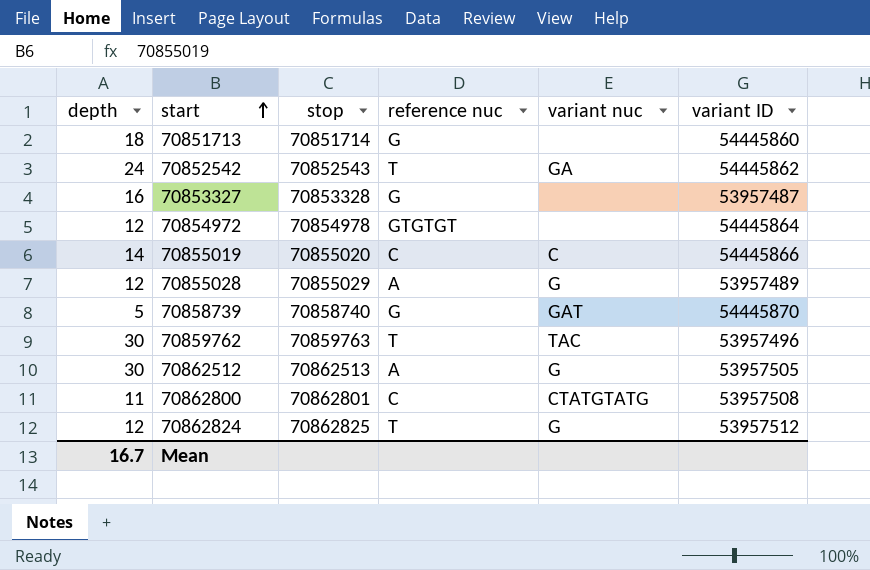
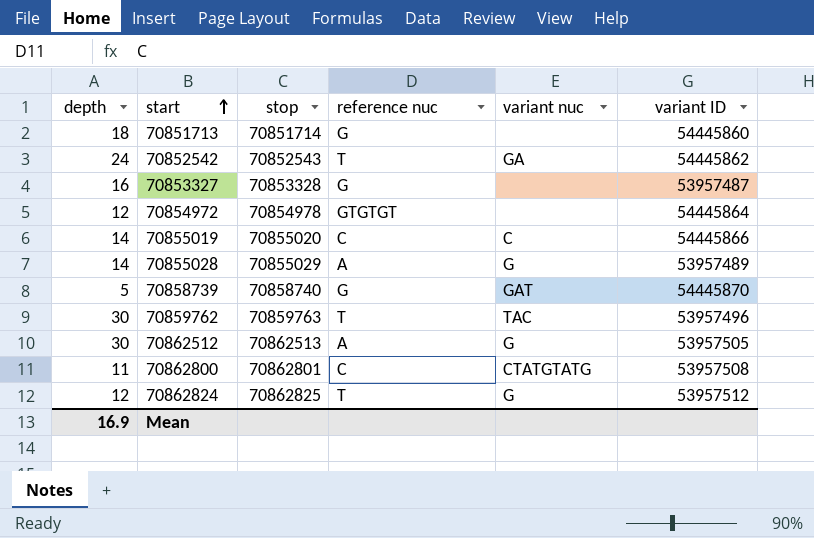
70855028 | depth: 12 -> 14
Mean | depth: 16.7 -> 16.9

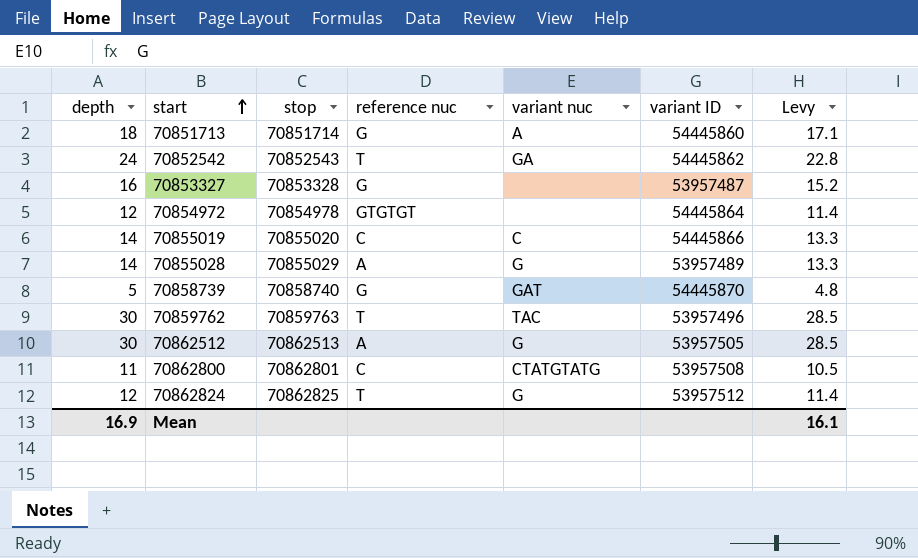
column Levy | formula: none -> [depth] * 0.95
70851713 | variant nuc: none -> A

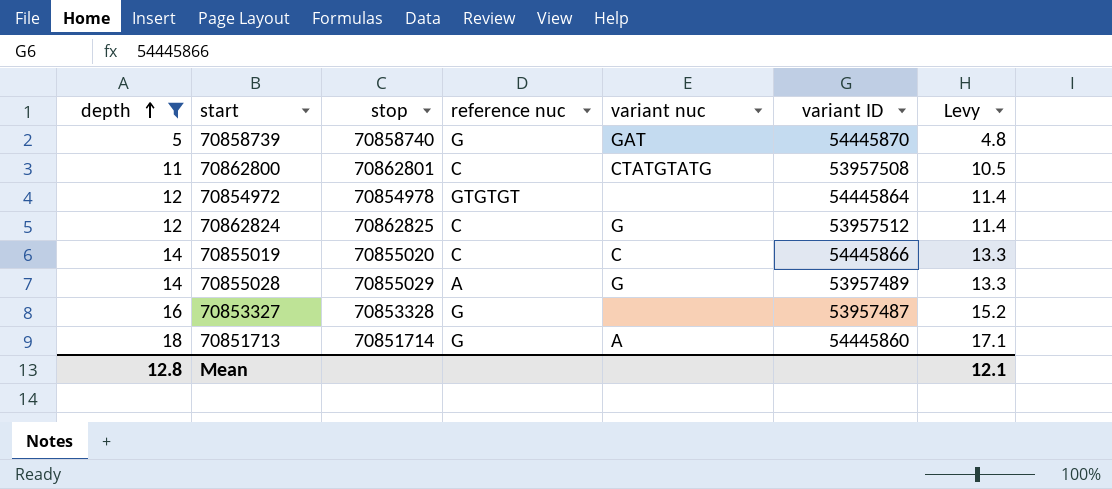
filter: none -> depth <= 18
row order: start ascending -> depth ascending
70862824 | reference nuc: T -> C
Mean | depth: 16.9 -> 12.8
Mean | Levy: 16.1 -> 12.1

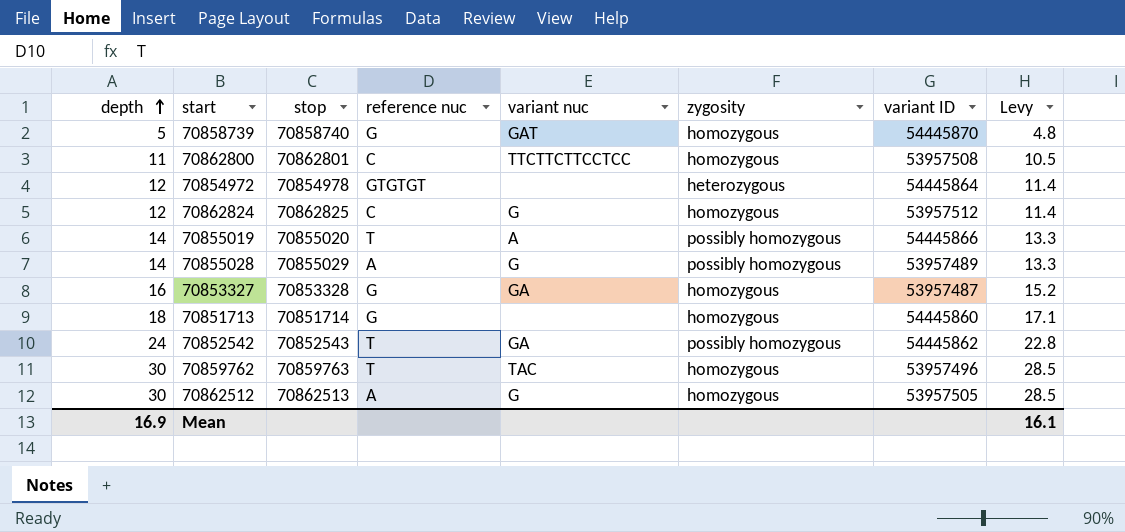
filter: depth <= 18 -> none
column zygosity | position: none -> 6
70862800 | variant nuc: CTATGTATG -> TTCTTCTTCCTCC
70855019 | reference nuc: C -> T
70855019 | variant nuc: C -> A
70853327 | variant nuc: none -> GA
70851713 | variant nuc: A -> none
Mean | depth: 12.8 -> 16.9
Mean | Levy: 12.1 -> 16.1

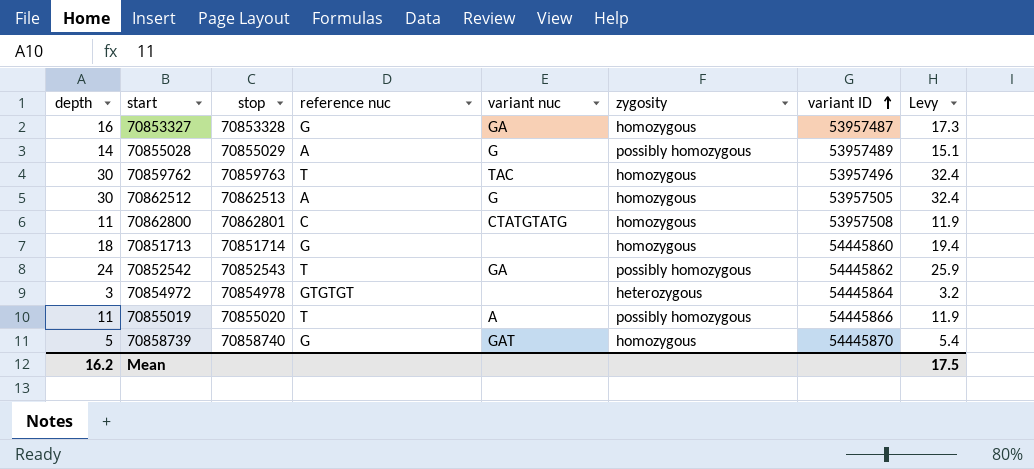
row order: depth ascending -> variant ID ascending
column Levy | formula: [depth] * 0.95 -> [depth] * 1.08
row 70862824: 12 | 70862825 | C | G | homozygous | 53957512 | 11.4 -> none
70862800 | variant nuc: TTCTTCTTCCTCC -> CTATGTATG
70854972 | depth: 12 -> 3
70855019 | depth: 14 -> 11
Mean | depth: 16.9 -> 16.2
Mean | Levy: 16.1 -> 17.5

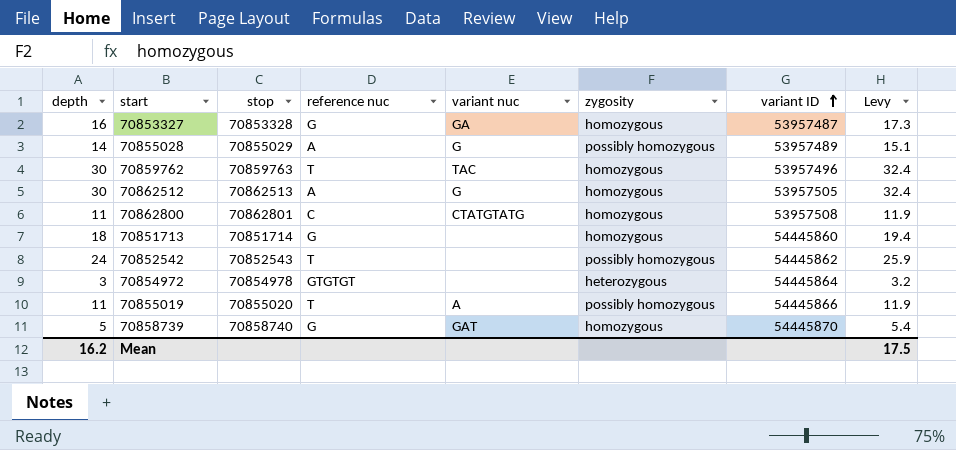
70852542 | variant nuc: GA -> none

